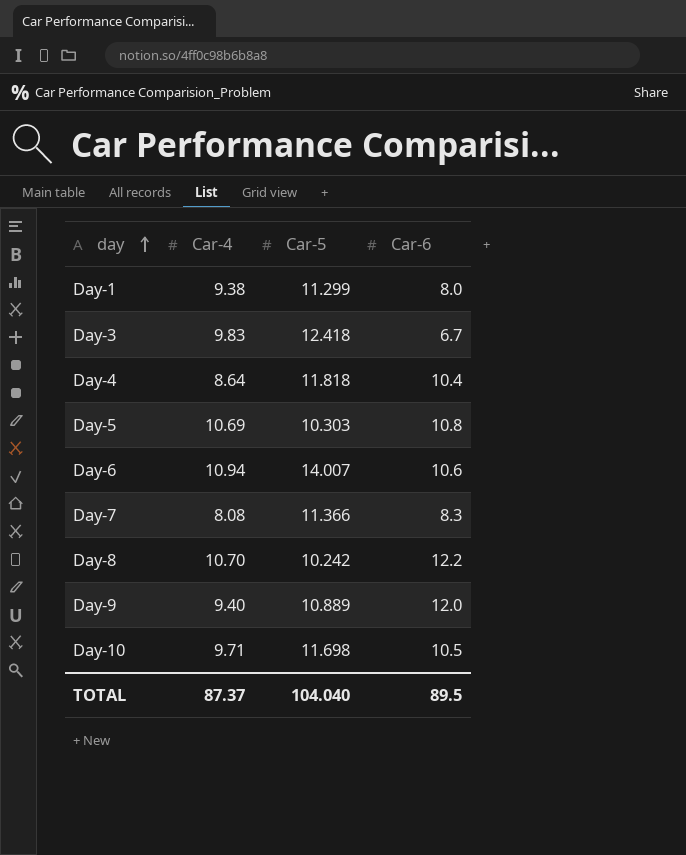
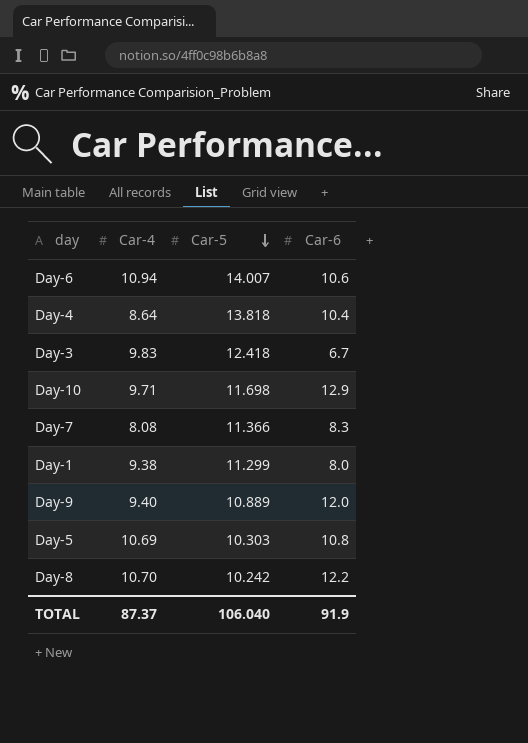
row order: day ascending -> Car-5 descending
Day-4 | Car-5: 11.818 -> 13.818
Day-10 | Car-6: 10.5 -> 12.9
TOTAL | Car-5: 104.040 -> 106.040
TOTAL | Car-6: 89.5 -> 91.9

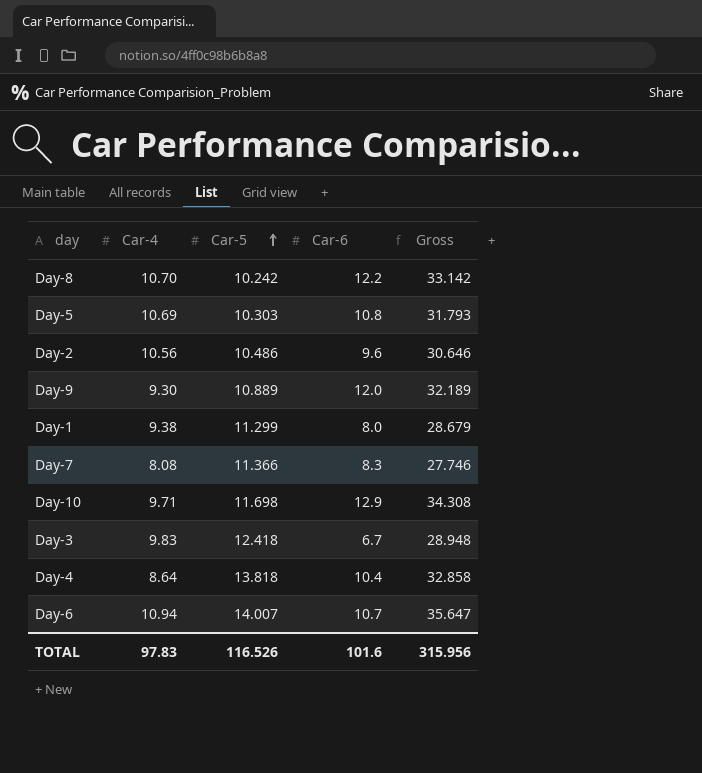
row order: Car-5 descending -> Car-5 ascending
column Gross | formula: none -> [Car-4] + [Car-5] + [Car-6]
row Day-2: none -> 10.56 | 10.486 | 9.6 | 30.646
Day-9 | Car-4: 9.40 -> 9.30
Day-6 | Car-6: 10.6 -> 10.7
TOTAL | Car-4: 87.37 -> 97.83
TOTAL | Car-5: 106.040 -> 116.526
TOTAL | Car-6: 91.9 -> 101.6

